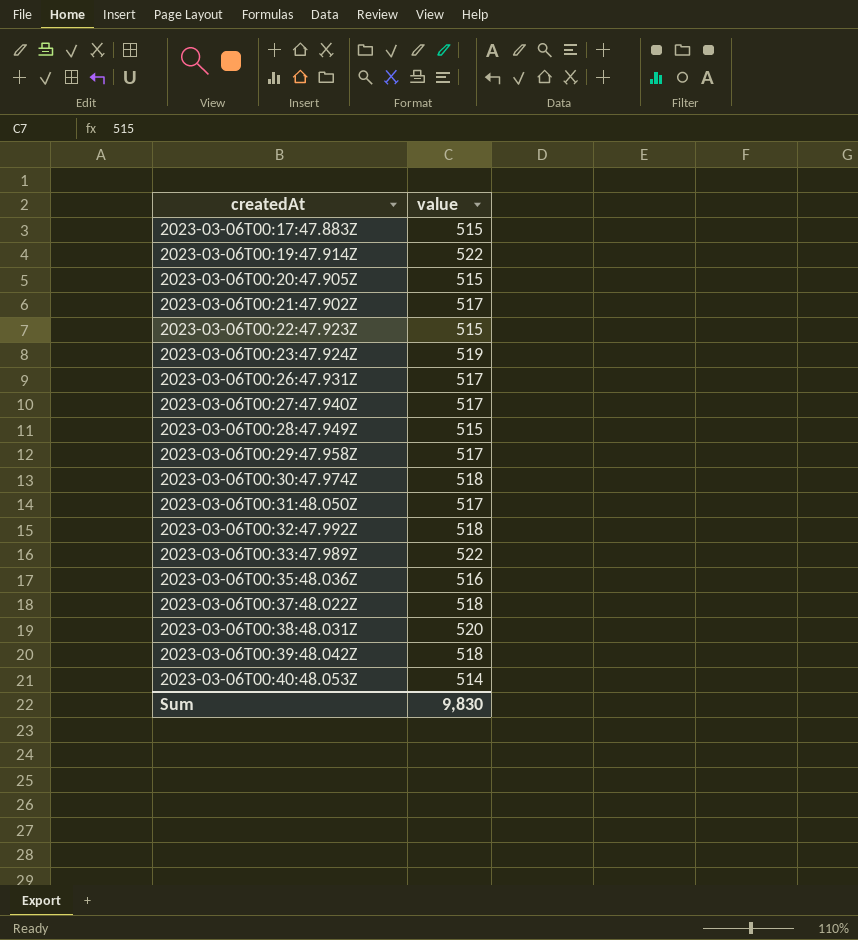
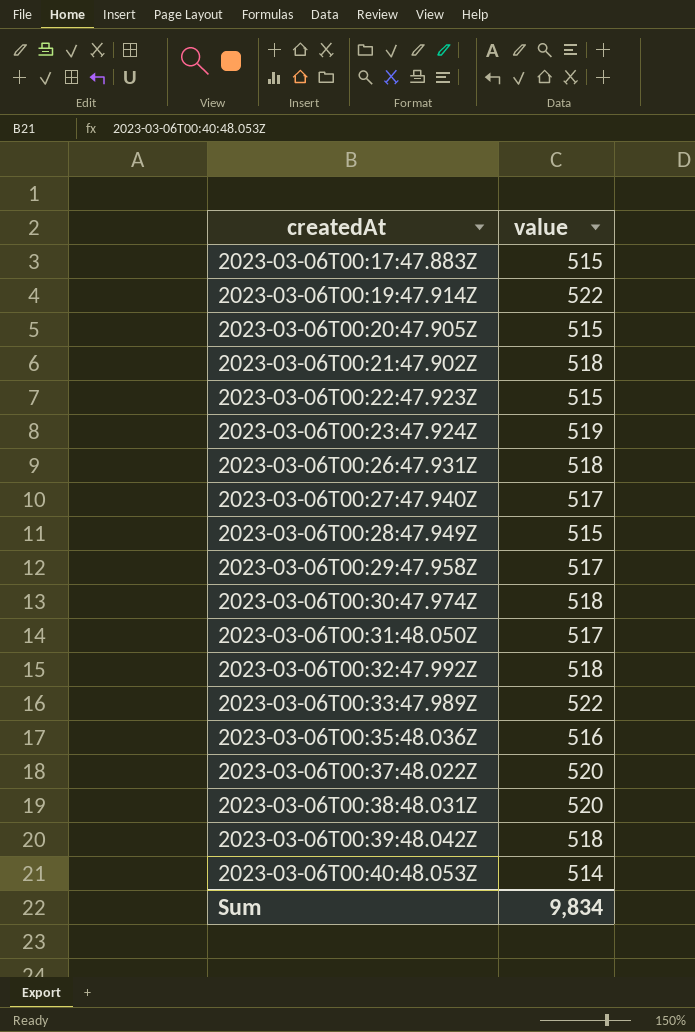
2023-03-06T00:21:47.902Z | value: 517 -> 518
2023-03-06T00:26:47.931Z | value: 517 -> 518
2023-03-06T00:37:48.022Z | value: 518 -> 520
Sum | value: 9,830 -> 9,834

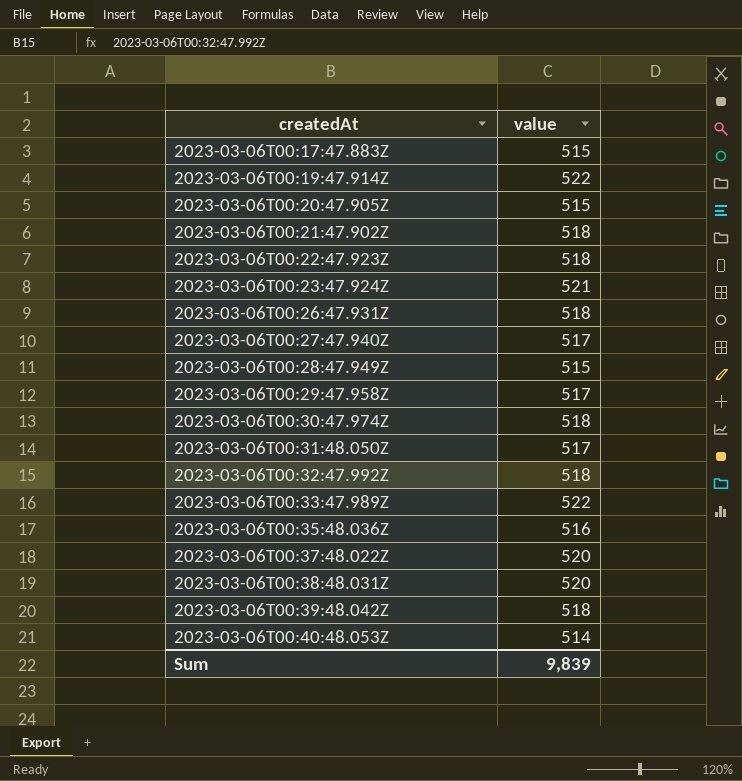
2023-03-06T00:22:47.923Z | value: 515 -> 518
2023-03-06T00:23:47.924Z | value: 519 -> 521
Sum | value: 9,834 -> 9,839

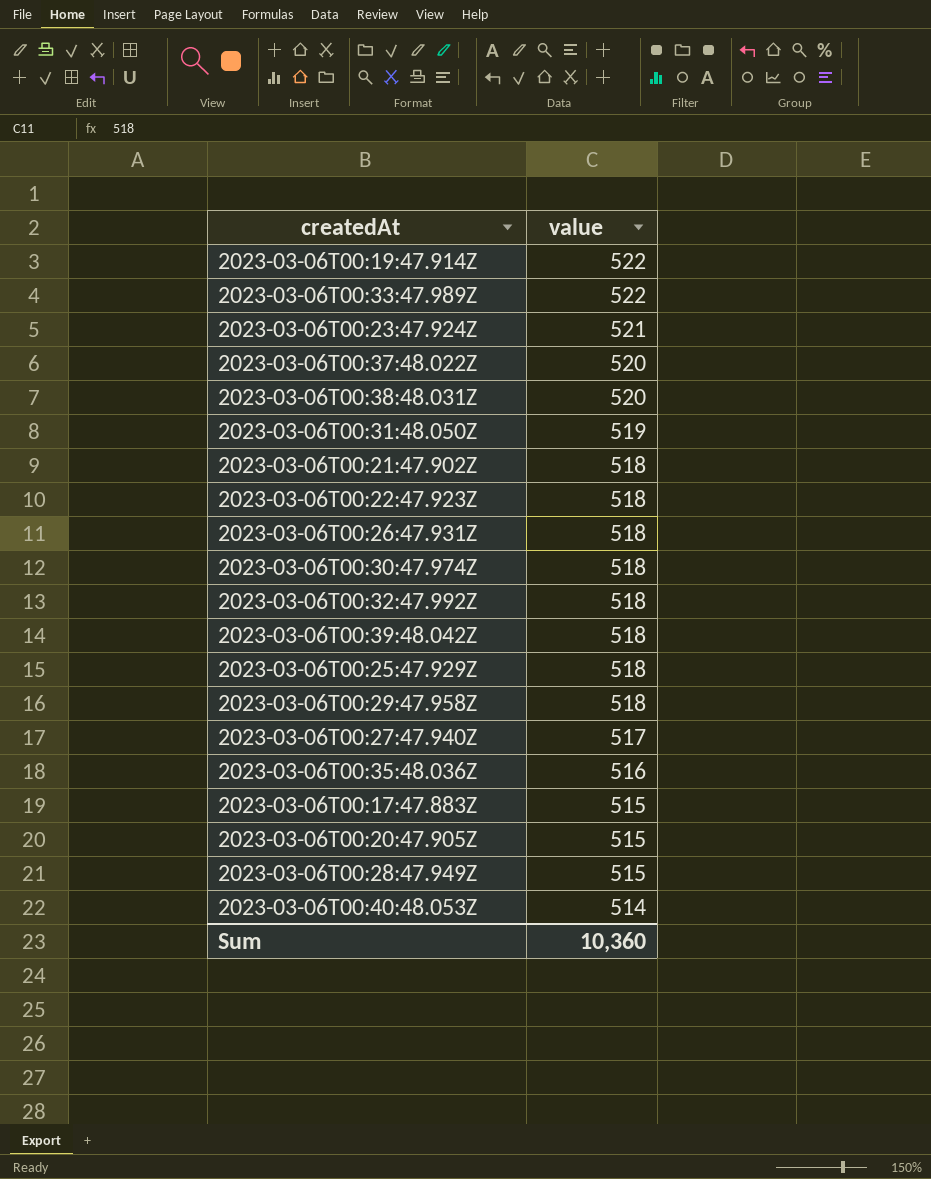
row order: createdAt ascending -> value descending
2023-03-06T00:31:48.050Z | value: 517 -> 519
row 2023-03-06T00:25:47.929Z: none -> 518
2023-03-06T00:29:47.958Z | value: 517 -> 518
Sum | value: 9,839 -> 10,360

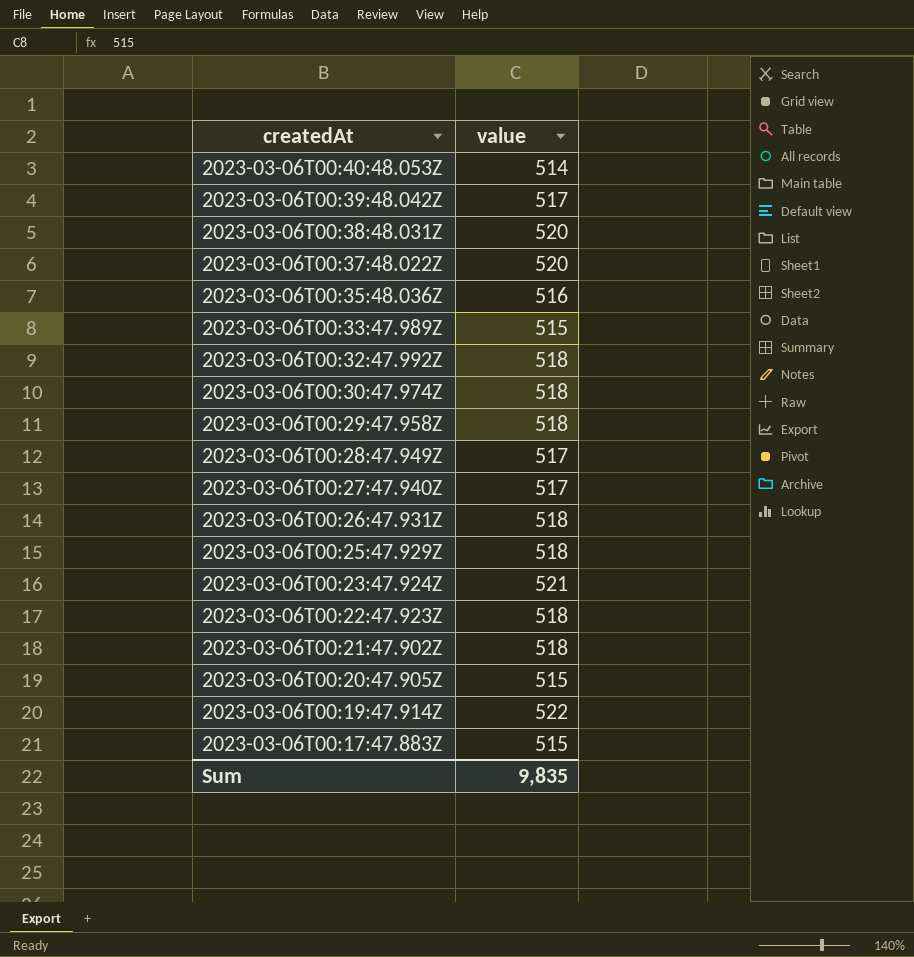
row order: value descending -> createdAt descending
row 2023-03-06T00:31:48.050Z: 519 -> none
2023-03-06T00:39:48.042Z | value: 518 -> 517
2023-03-06T00:33:47.989Z | value: 522 -> 515
2023-03-06T00:28:47.949Z | value: 515 -> 517
Sum | value: 10,360 -> 9,835

